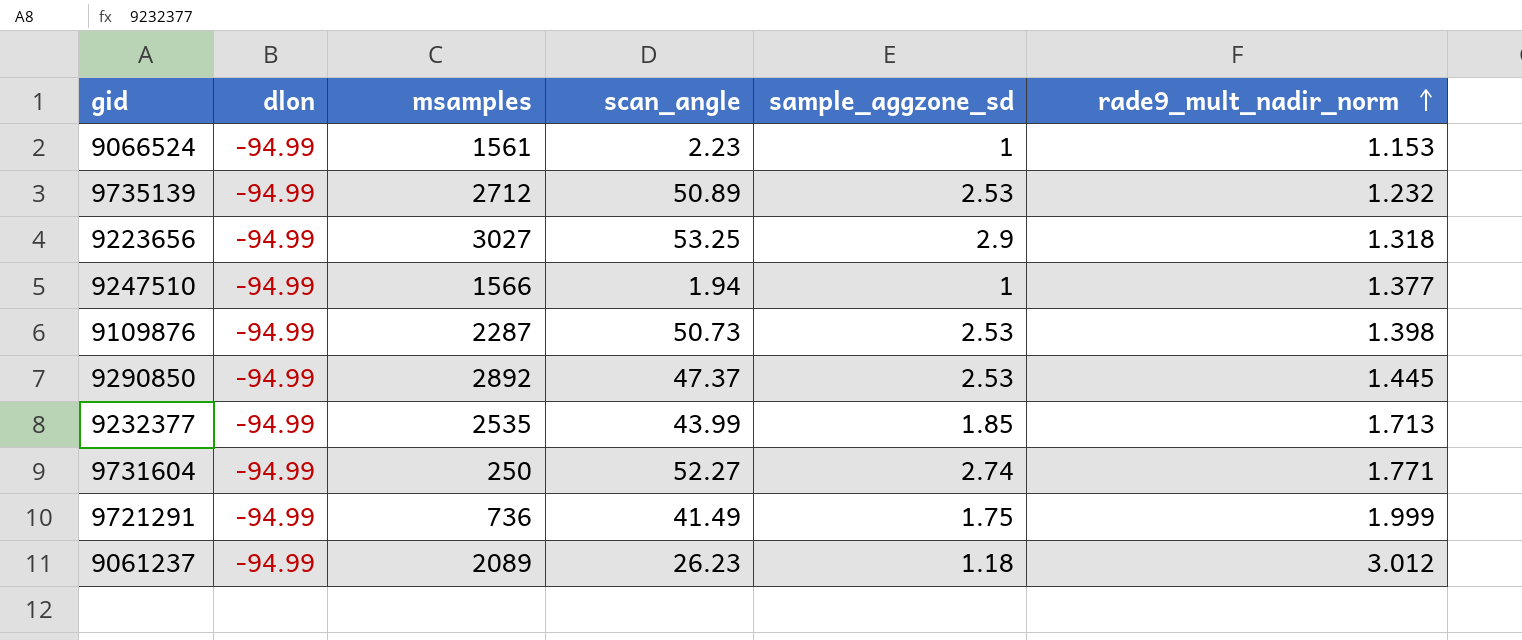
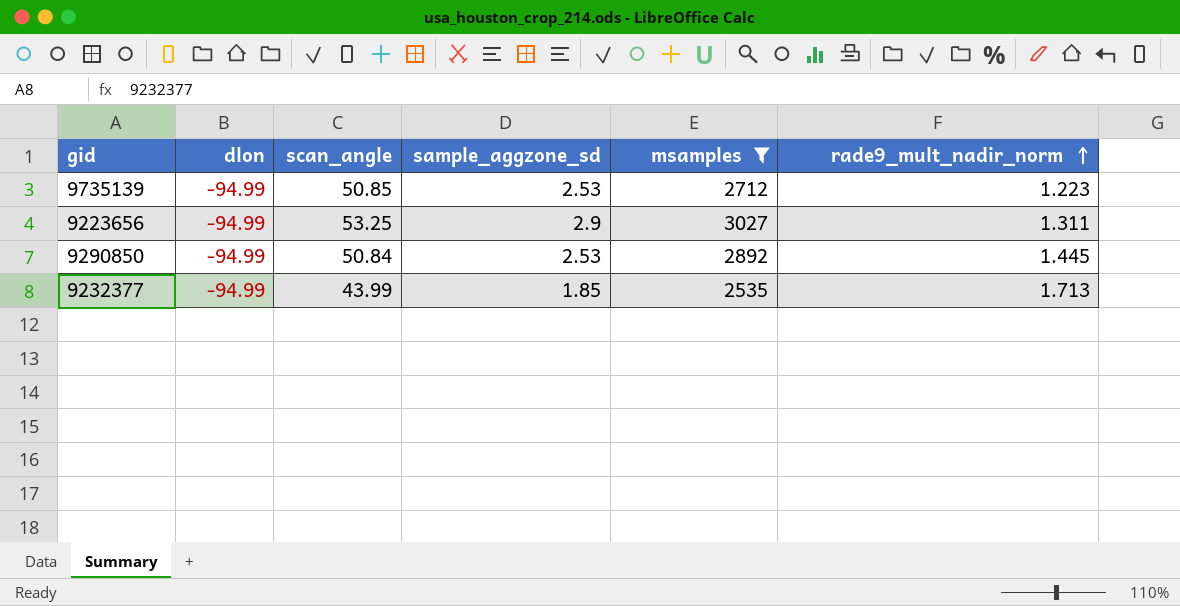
filter: none -> msamples >= 2535
column msamples | position: 3 -> 5
9735139 | scan_angle: 50.89 -> 50.85
9735139 | rade9_mult_nadir_norm: 1.232 -> 1.223
9223656 | rade9_mult_nadir_norm: 1.318 -> 1.311
9290850 | scan_angle: 47.37 -> 50.84

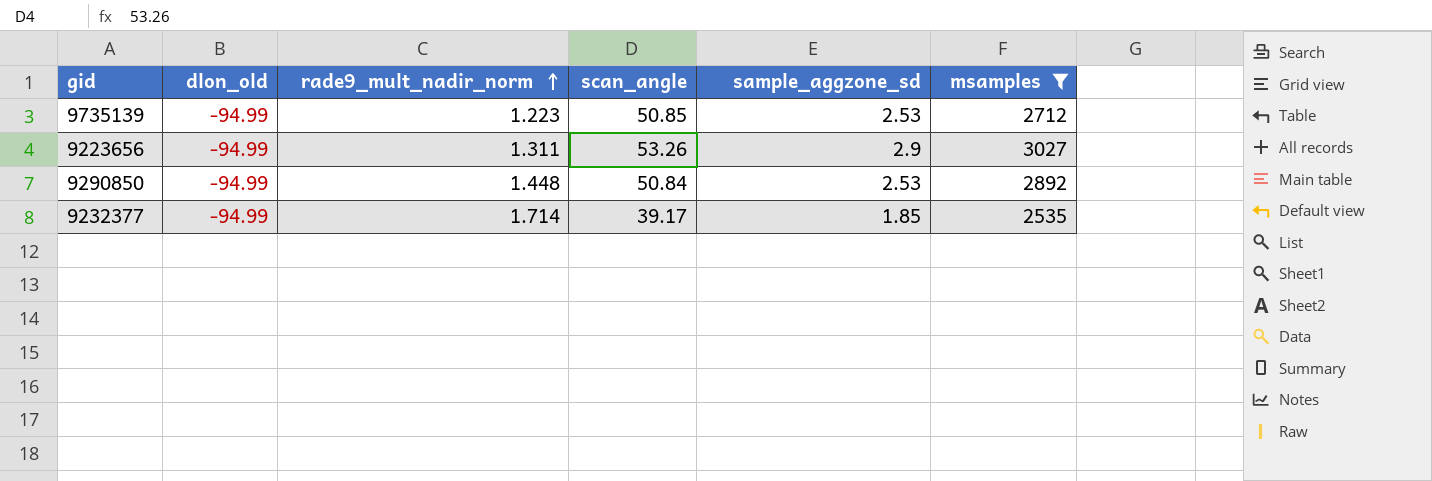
column name: dlon -> dlon_old
column rade9_mult_nadir_norm | position: 6 -> 3
9223656 | scan_angle: 53.25 -> 53.26
9290850 | rade9_mult_nadir_norm: 1.445 -> 1.448
9232377 | rade9_mult_nadir_norm: 1.713 -> 1.714
9232377 | scan_angle: 43.99 -> 39.17

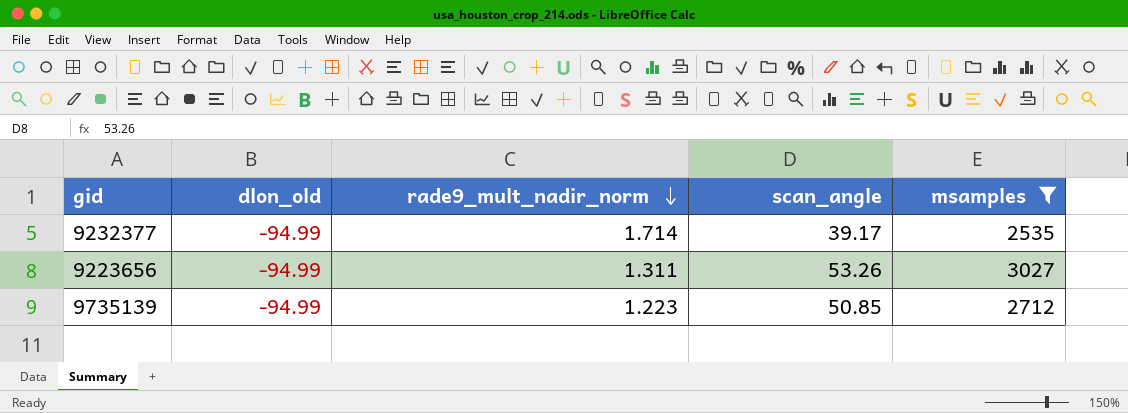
row order: rade9_mult_nadir_norm ascending -> rade9_mult_nadir_norm descending
column sample_aggzone_sd | position: 5 -> none
row 9290850: -94.99 | 1.448 | 50.84 | 2.53 | 2892 -> none

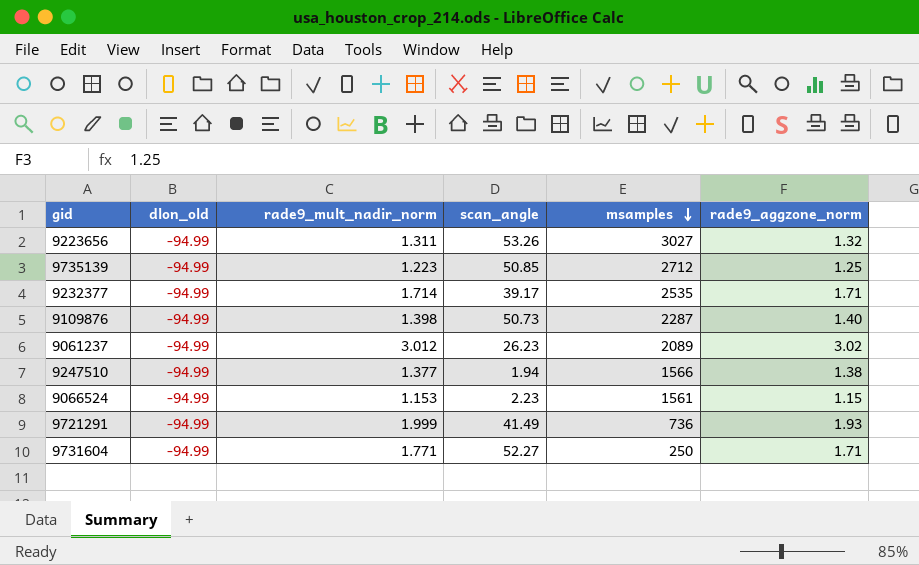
filter: msamples >= 2535 -> none
row order: rade9_mult_nadir_norm descending -> msamples descending
column rade9_aggzone_norm | position: none -> 6

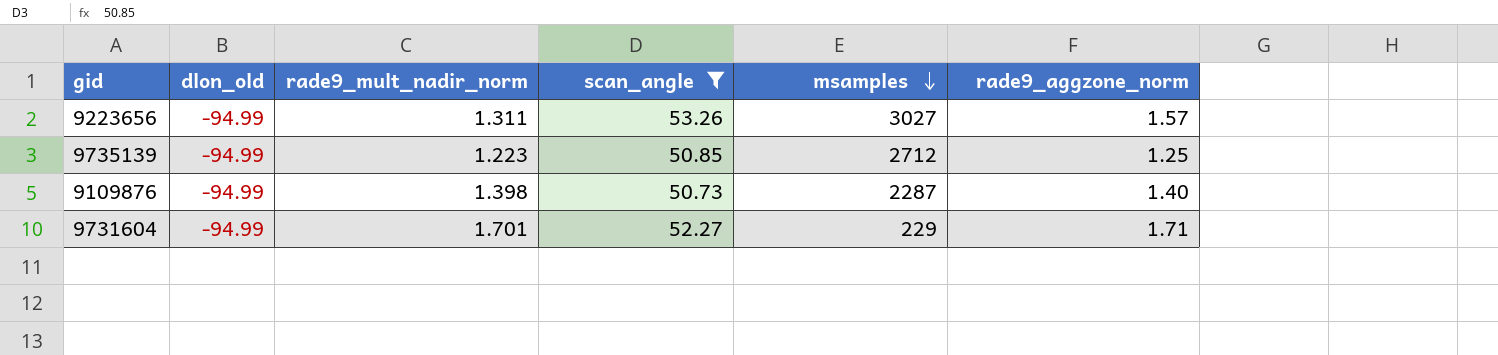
filter: none -> scan_angle >= 50.73
9223656 | rade9_aggzone_norm: 1.32 -> 1.57
9731604 | rade9_mult_nadir_norm: 1.771 -> 1.701
9731604 | msamples: 250 -> 229

